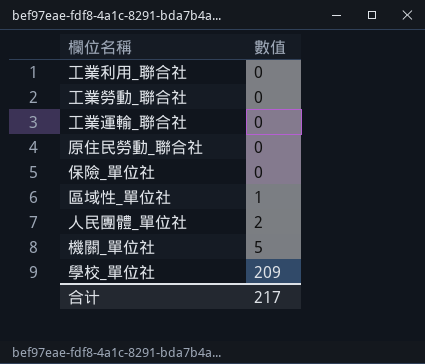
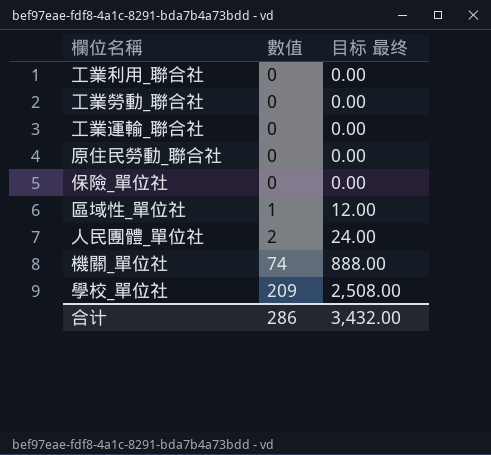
column 目标 最终 | formula: none -> [數值] * 12
機關_單位社 | 數值: 5 -> 74
合计 | 數值: 217 -> 286

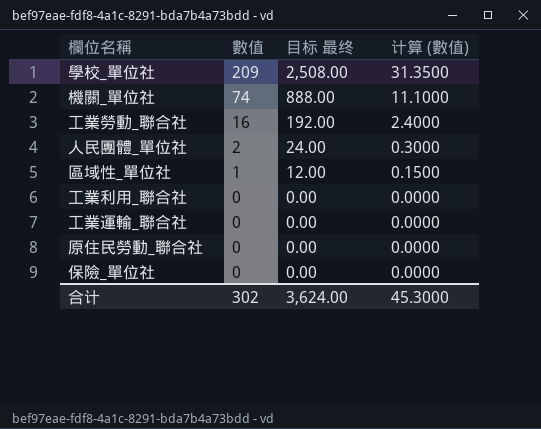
row order: 數值 ascending -> 數值 descending
column 计算 (數值) | formula: none -> [數值] * 0.15
工業勞動_聯合社 | 數值: 0 -> 16
工業勞動_聯合社 | 目标 最终: 0.00 -> 192.00
合计 | 數值: 286 -> 302
合计 | 目标 最终: 3,432.00 -> 3,624.00

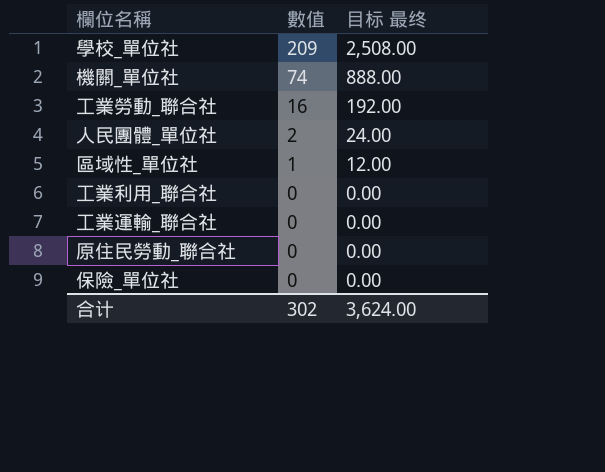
column 计算 (數值) | formula: [數值] * 0.15 -> none

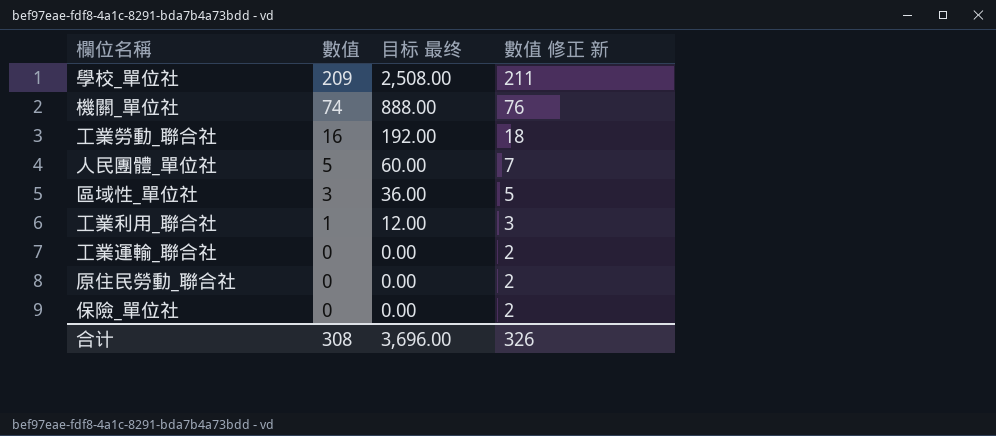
column 數值 修正 新 | formula: none -> [數值] + 2
人民團體_單位社 | 數值: 2 -> 5
人民團體_單位社 | 目标 最终: 24.00 -> 60.00
區域性_單位社 | 數值: 1 -> 3
區域性_單位社 | 目标 最终: 12.00 -> 36.00
工業利用_聯合社 | 數值: 0 -> 1
工業利用_聯合社 | 目标 最终: 0.00 -> 12.00
合计 | 數值: 302 -> 308
合计 | 目标 最终: 3,624.00 -> 3,696.00

